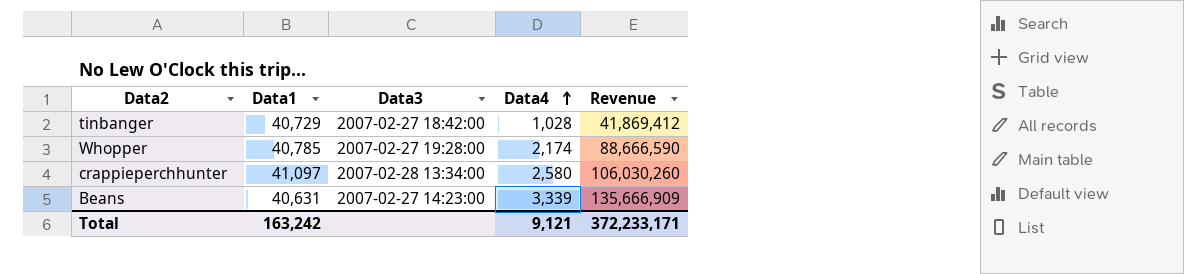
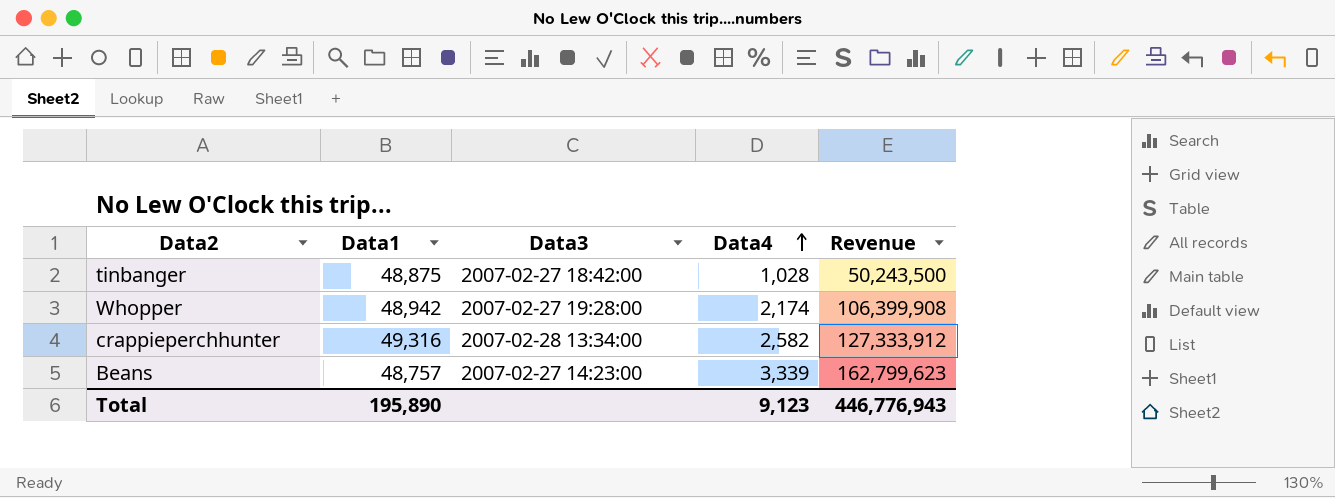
tinbanger | Data1: 40,729 -> 48,875
tinbanger | Revenue: 41,869,412 -> 50,243,500
Whopper | Data1: 40,785 -> 48,942
Whopper | Revenue: 88,666,590 -> 106,399,908
crappieperchhunter | Data1: 41,097 -> 49,316
crappieperchhunter | Data4: 2,580 -> 2,582
crappieperchhunter | Revenue: 106,030,260 -> 127,333,912
Beans | Data1: 40,631 -> 48,757
Beans | Revenue: 135,666,909 -> 162,799,623
Total | Data1: 163,242 -> 195,890
Total | Data4: 9,121 -> 9,123
Total | Revenue: 372,233,171 -> 446,776,943

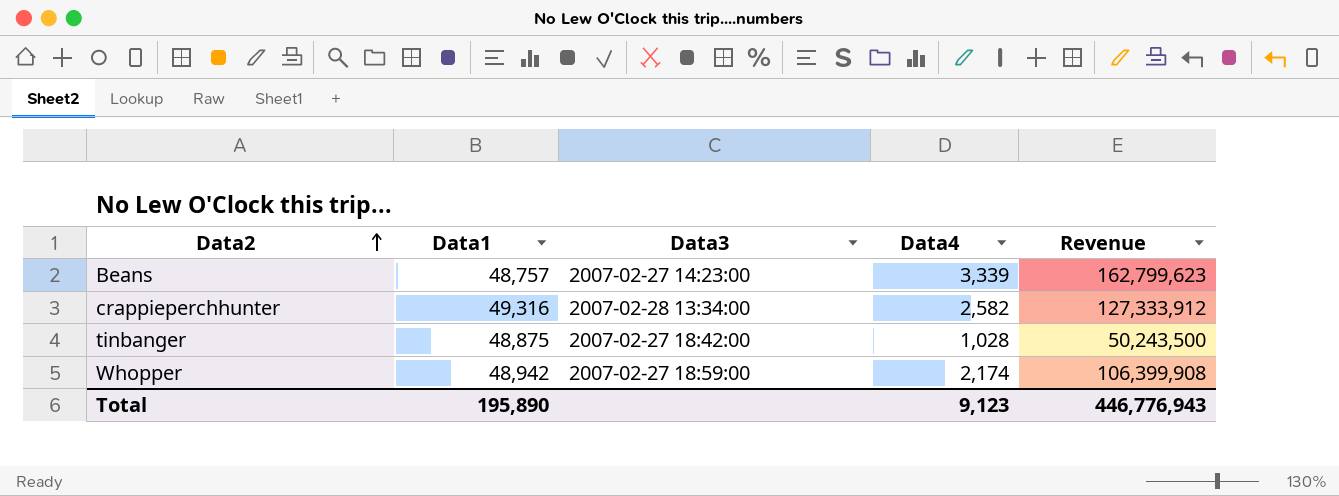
row order: Data4 ascending -> Data2 ascending
Whopper | Data3: 2007-02-27 19:28:00 -> 2007-02-27 18:59:00

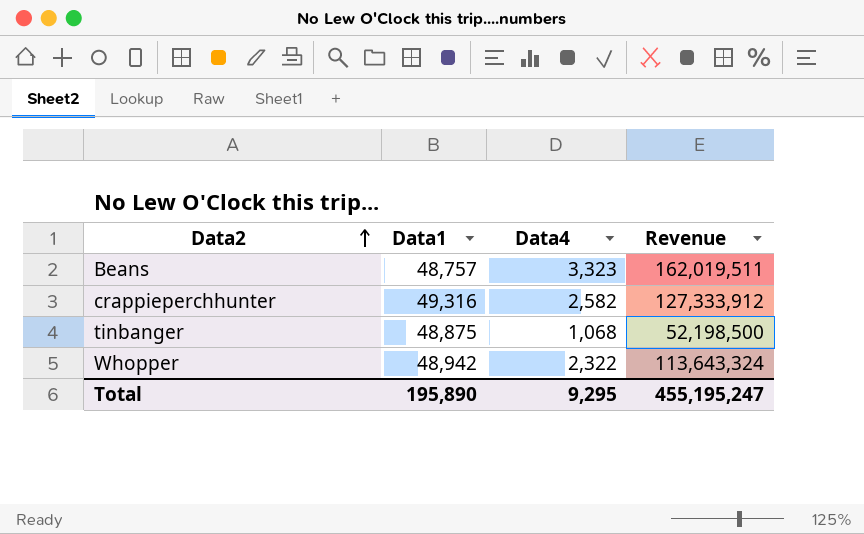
column Data3 | position: 3 -> none
Beans | Data4: 3,339 -> 3,323
Beans | Revenue: 162,799,623 -> 162,019,511
tinbanger | Data4: 1,028 -> 1,068
tinbanger | Revenue: 50,243,500 -> 52,198,500
Whopper | Data4: 2,174 -> 2,322
Whopper | Revenue: 106,399,908 -> 113,643,324
Total | Data4: 9,123 -> 9,295
Total | Revenue: 446,776,943 -> 455,195,247

